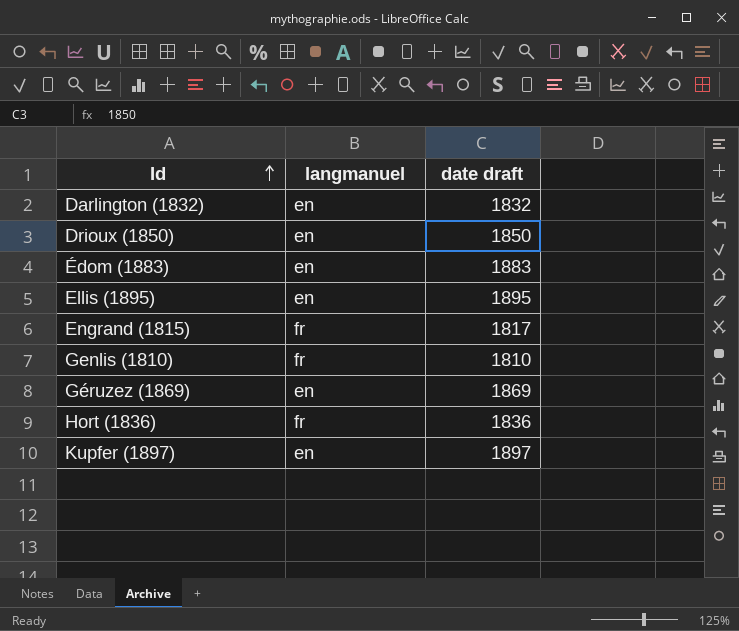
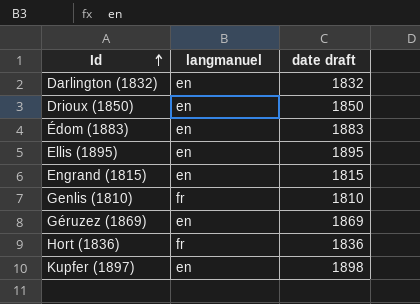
Engrand (1815) | langmanuel: fr -> en
Engrand (1815) | date draft: 1817 -> 1815
Kupfer (1897) | date draft: 1897 -> 1898

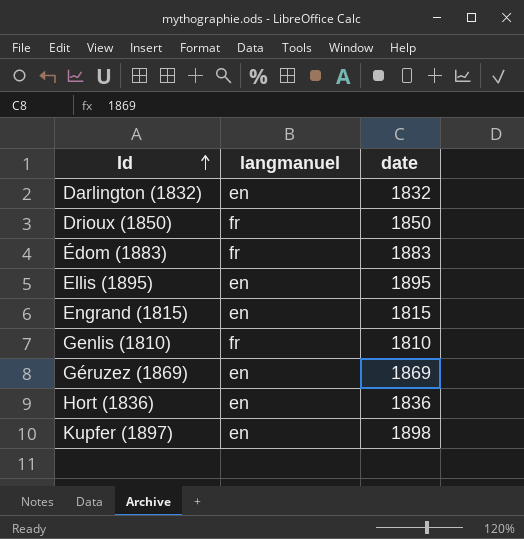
column name: date draft -> date
Drioux (1850) | langmanuel: en -> fr
Édom (1883) | langmanuel: en -> fr
Hort (1836) | langmanuel: fr -> en

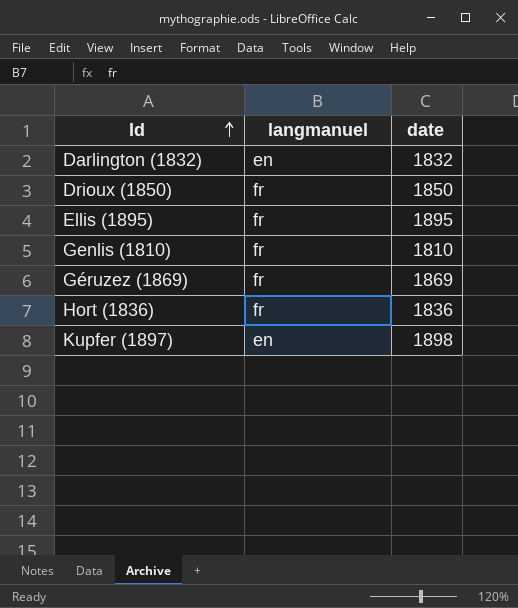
row Édom (1883): fr | 1883 -> none
row Engrand (1815): en | 1815 -> none
Ellis (1895) | langmanuel: en -> fr
Géruzez (1869) | langmanuel: en -> fr
Hort (1836) | langmanuel: en -> fr

